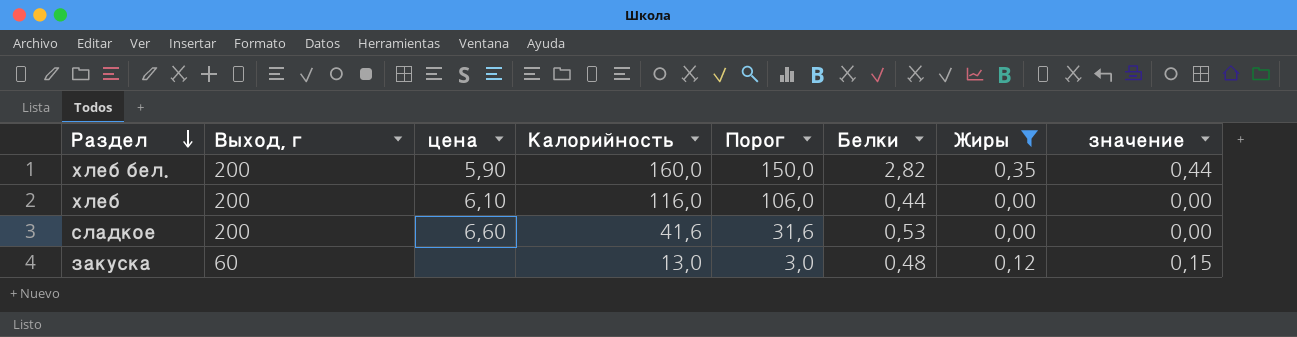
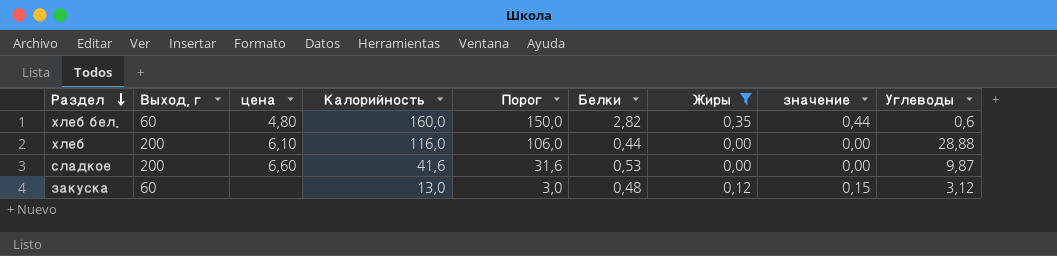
column Углеводы | position: none -> 9
хлеб бел. | Выход, г: 200 -> 60
хлеб бел. | цена: 5,90 -> 4,80

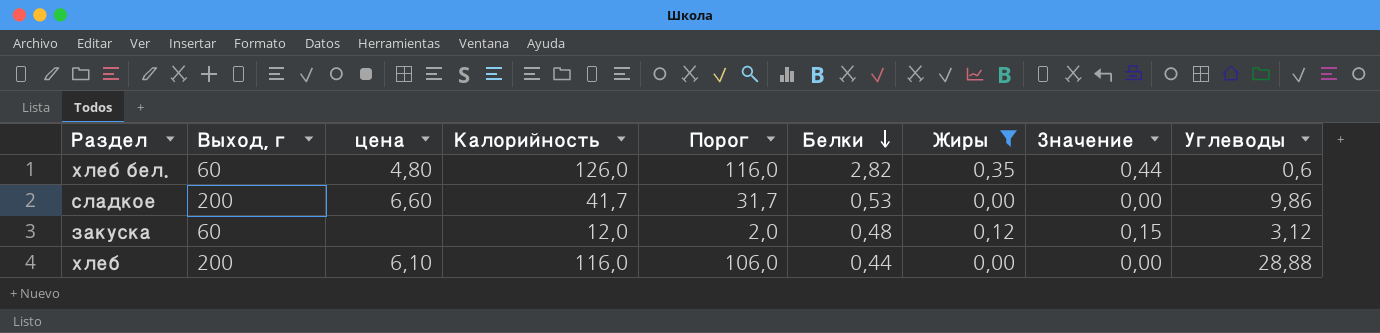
row order: Раздел descending -> Белки descending
column name: значение -> Значение
хлеб бел. | Калорийность: 160,0 -> 126,0
хлеб бел. | Порог: 150,0 -> 116,0
сладкое | Калорийность: 41,6 -> 41,7
сладкое | Порог: 31,6 -> 31,7
сладкое | Углеводы: 9,87 -> 9,86
закуска | Калорийность: 13,0 -> 12,0
закуска | Порог: 3,0 -> 2,0

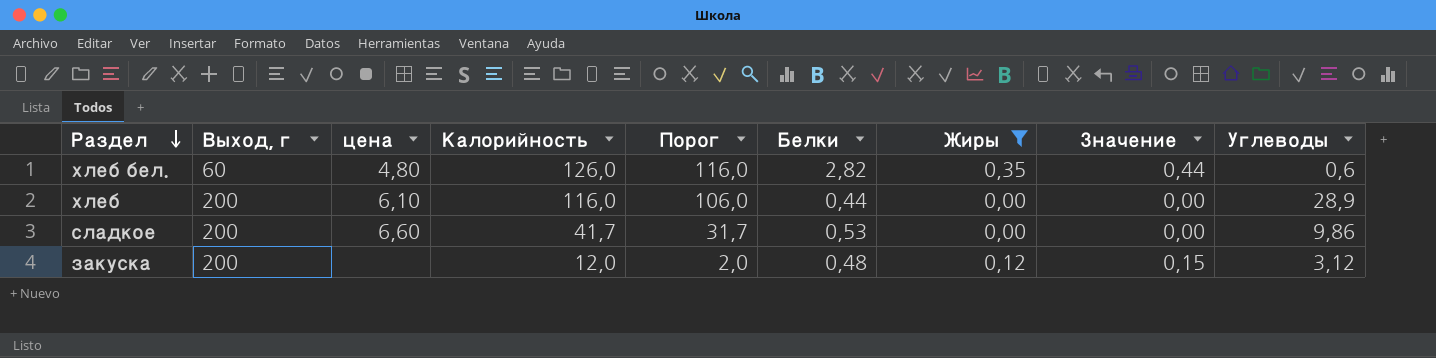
row order: Белки descending -> Раздел descending
хлеб | Углеводы: 28,88 -> 28,9
закуска | Выход, г: 60 -> 200

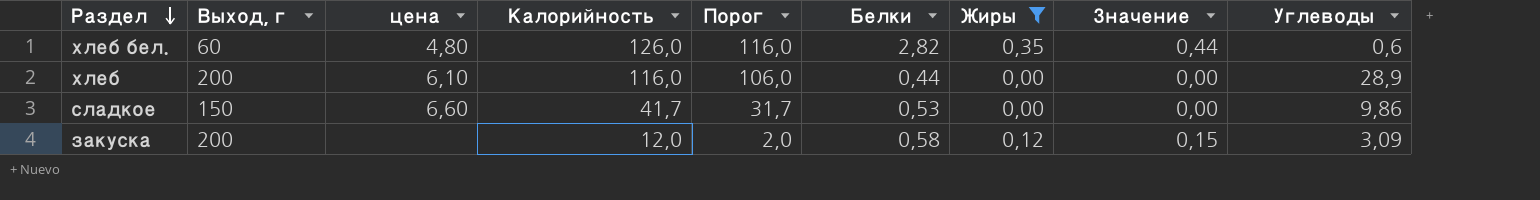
сладкое | Выход, г: 200 -> 150
закуска | Белки: 0,48 -> 0,58
закуска | Углеводы: 3,12 -> 3,09

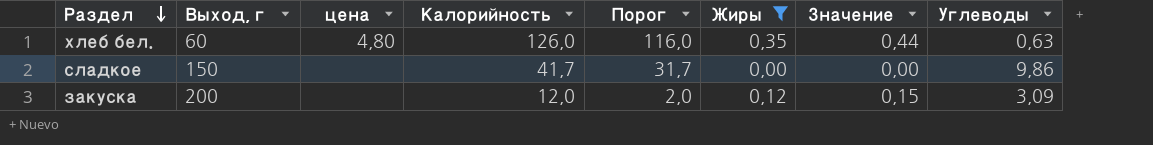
column Белки | position: 6 -> none
row хлеб: 200 | 6,10 | 116,0 | 106,0 | 0,44 | 0,00 | 0,00 | 28,9 -> none
хлеб бел. | Углеводы: 0,6 -> 0,63
сладкое | цена: 6,60 -> none

